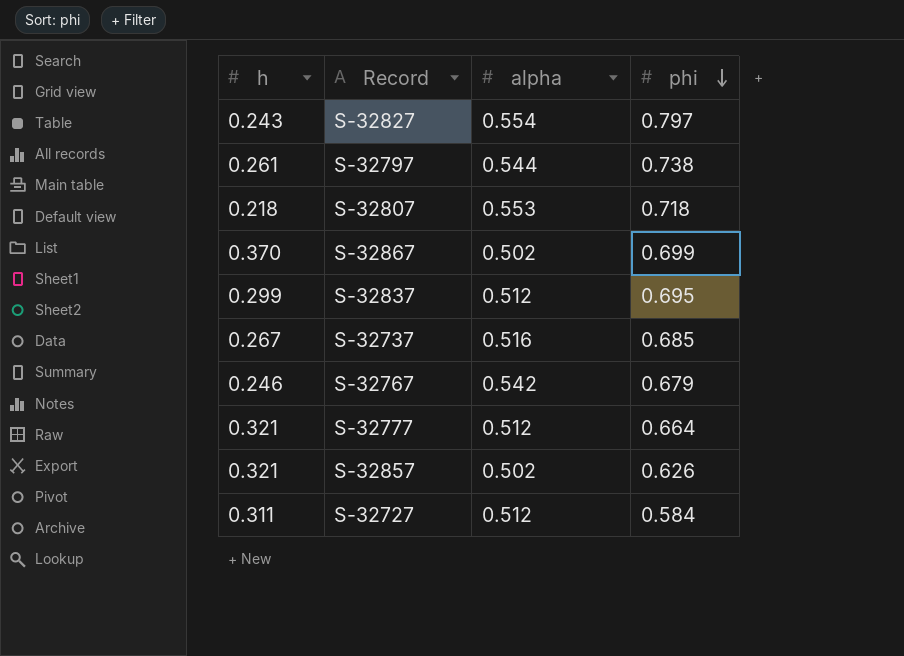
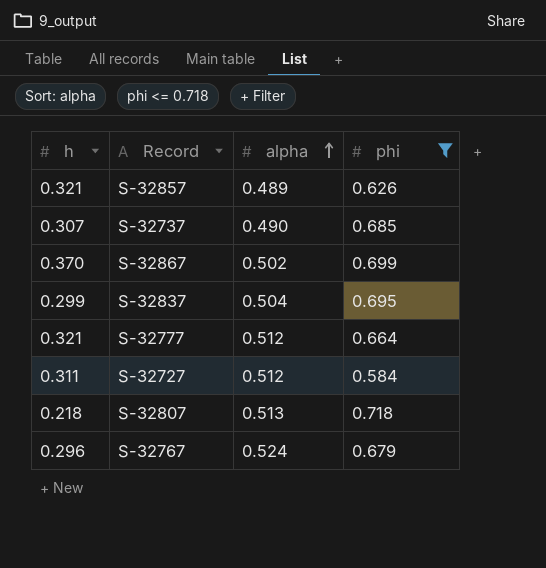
filter: none -> phi <= 0.718
row order: phi descending -> alpha ascending
S-32857 | alpha: 0.502 -> 0.489
S-32737 | h: 0.267 -> 0.307
S-32737 | alpha: 0.516 -> 0.490
S-32837 | alpha: 0.512 -> 0.504
S-32807 | alpha: 0.553 -> 0.513
S-32767 | h: 0.246 -> 0.296
S-32767 | alpha: 0.542 -> 0.524

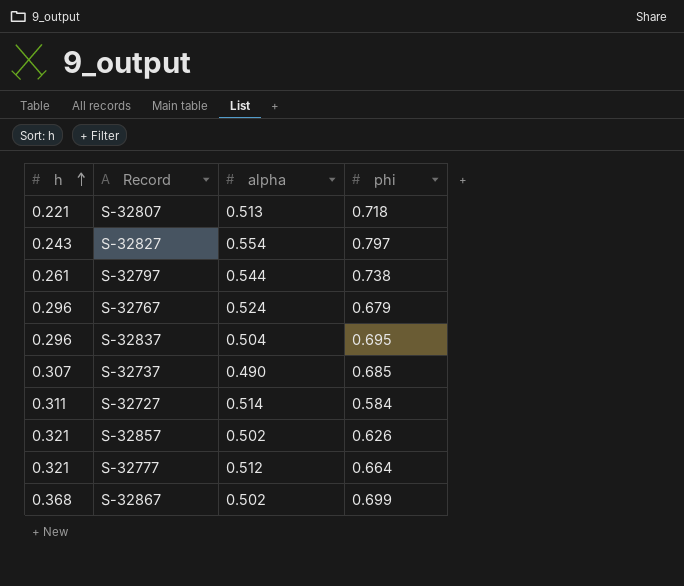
filter: phi <= 0.718 -> none
row order: alpha ascending -> h ascending
S-32807 | h: 0.218 -> 0.221
S-32837 | h: 0.299 -> 0.296
S-32727 | alpha: 0.512 -> 0.514
S-32857 | alpha: 0.489 -> 0.502
S-32867 | h: 0.370 -> 0.368

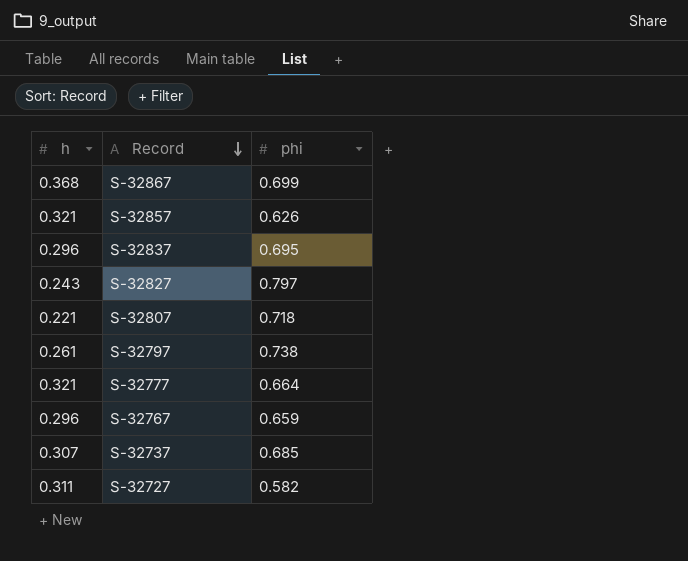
row order: h ascending -> Record descending
column alpha | position: 3 -> none
S-32767 | phi: 0.679 -> 0.659
S-32727 | phi: 0.584 -> 0.582

